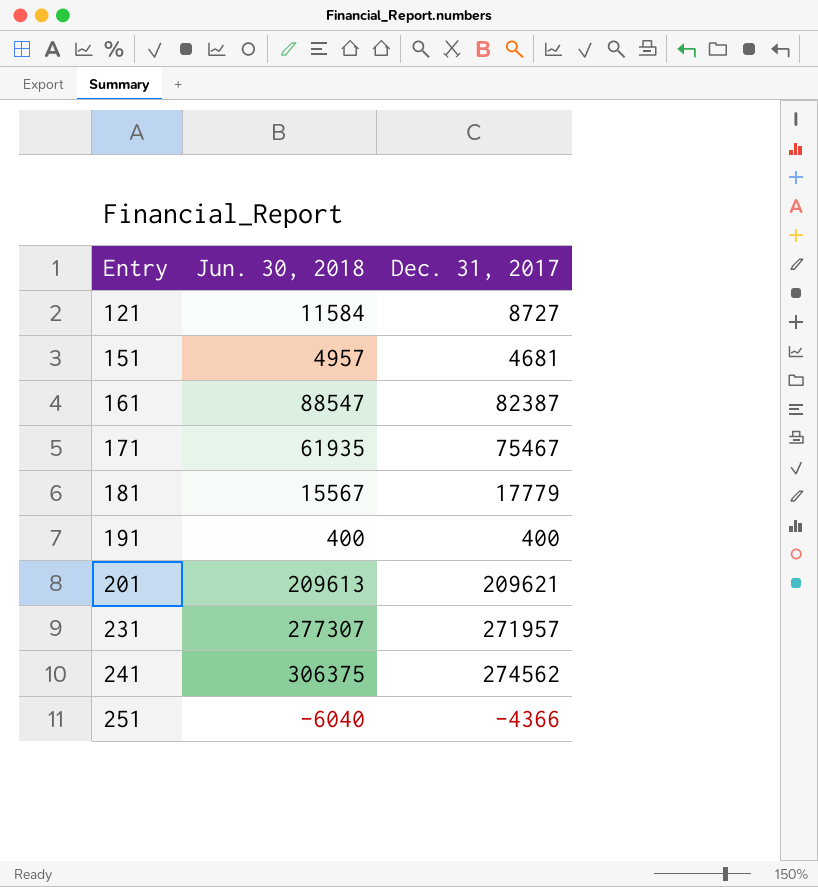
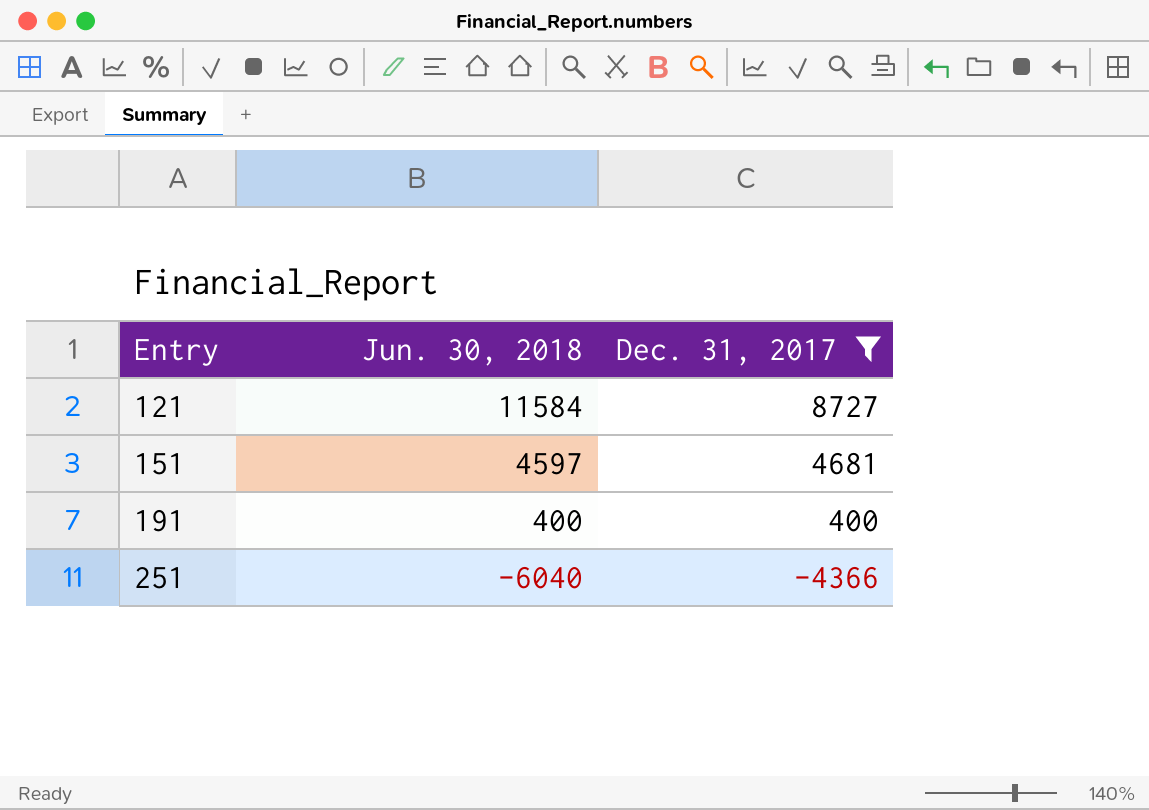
filter: none -> Dec. 31, 2017 <= 8727
151 | Jun. 30, 2018: 4957 -> 4597

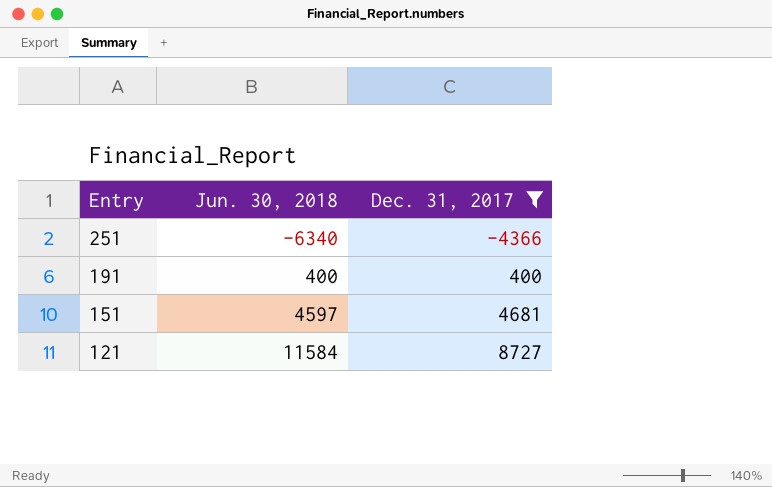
row order: Entry ascending -> Entry descending
251 | Jun. 30, 2018: -6040 -> -6340

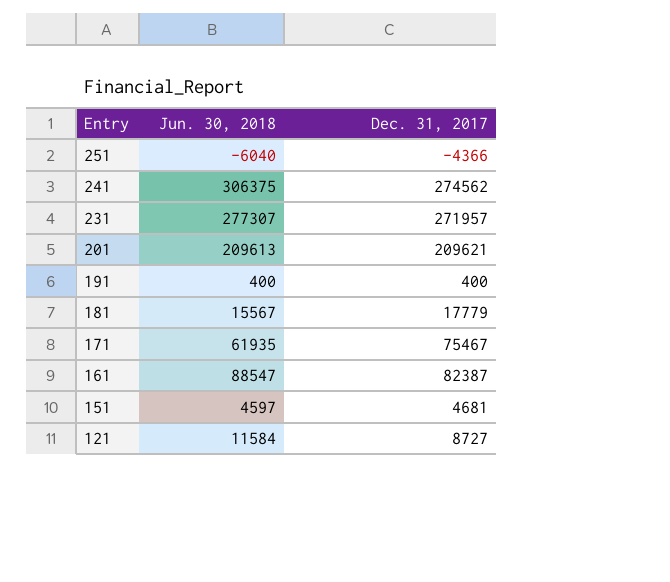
filter: Dec. 31, 2017 <= 8727 -> none
251 | Jun. 30, 2018: -6340 -> -6040

